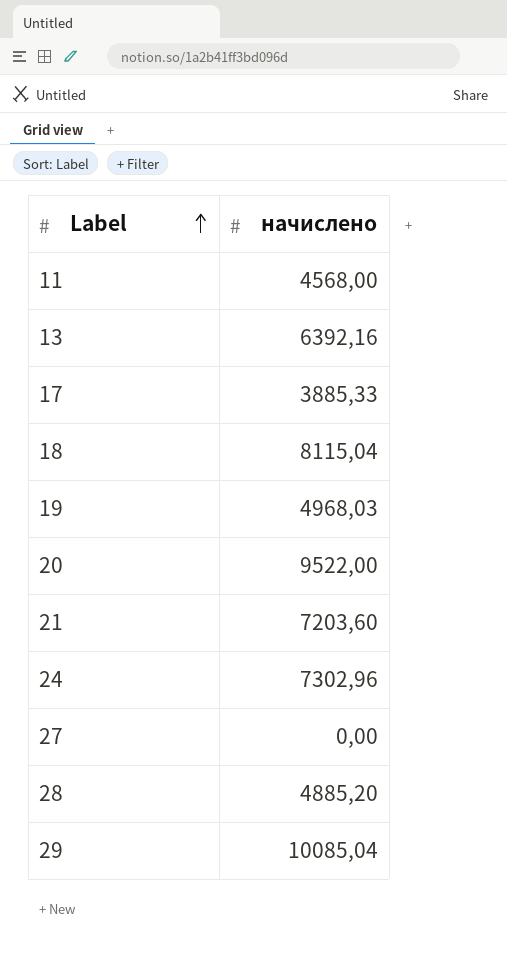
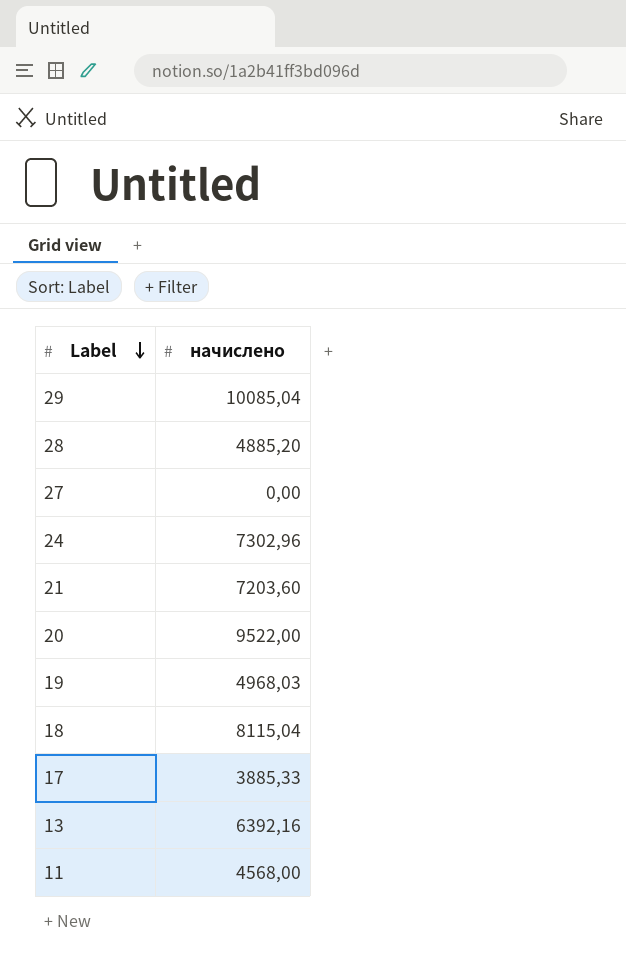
row order: Label ascending -> Label descending

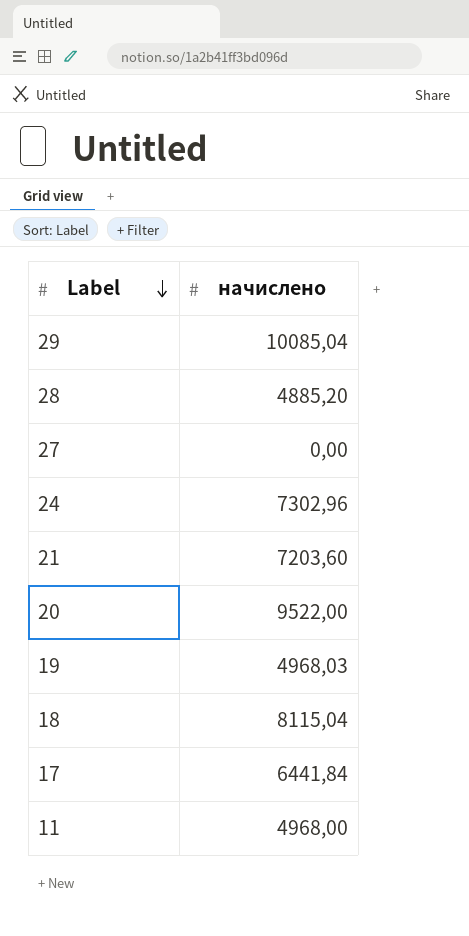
row 13: 6392,16 -> none
17 | начислено: 3885,33 -> 6441,84
11 | начислено: 4568,00 -> 4968,00

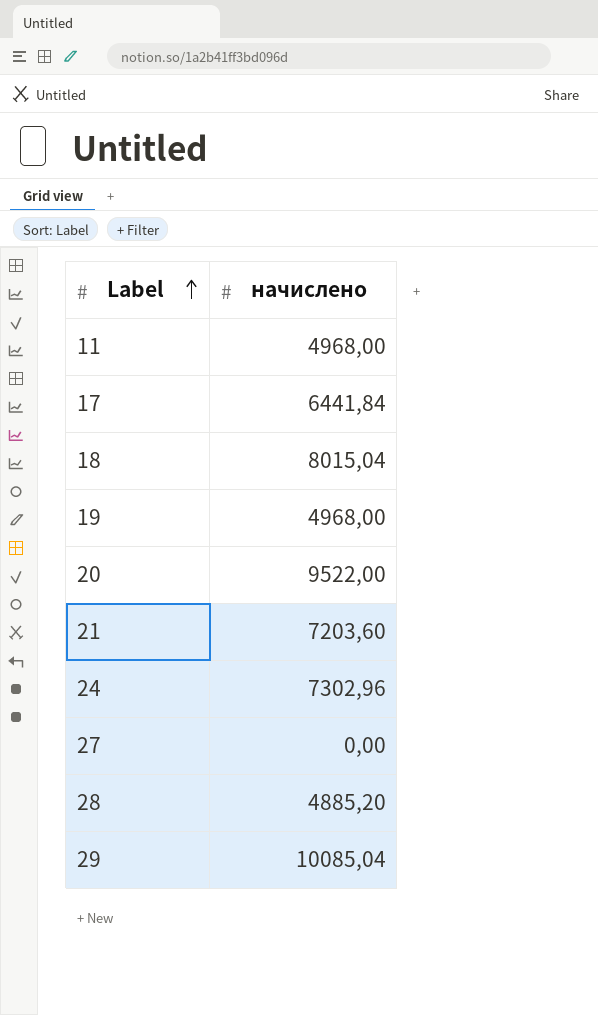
row order: Label descending -> Label ascending
18 | начислено: 8115,04 -> 8015,04
19 | начислено: 4968,03 -> 4968,00

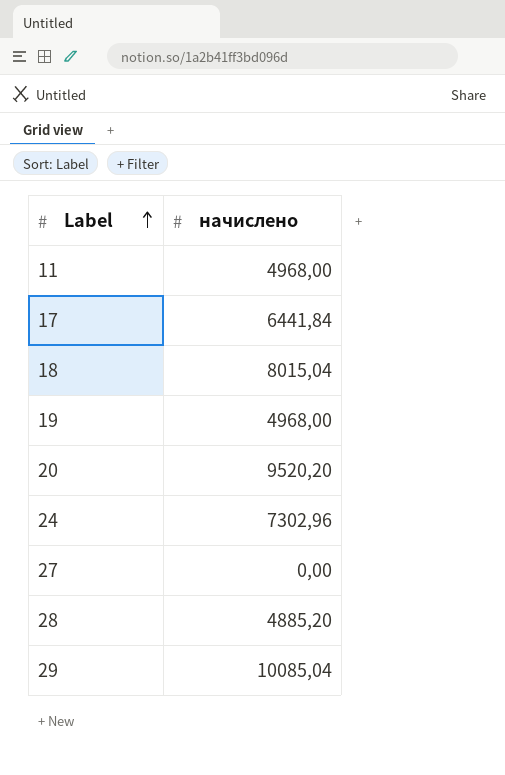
row 21: 7203,60 -> none
20 | начислено: 9522,00 -> 9520,20

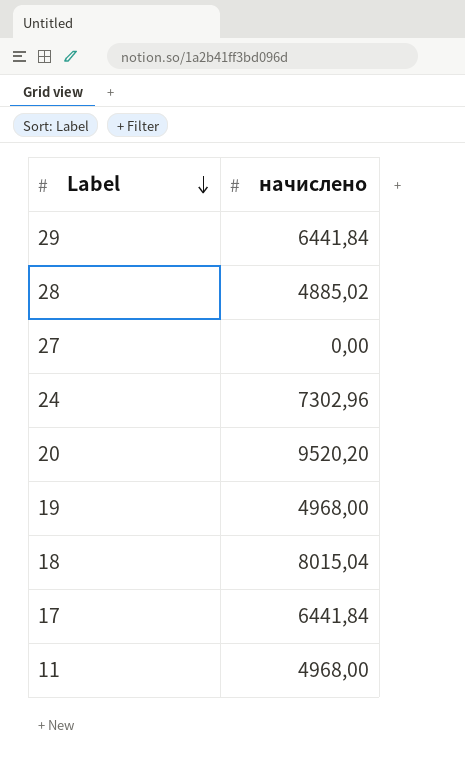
row order: Label ascending -> Label descending
29 | начислено: 10085,04 -> 6441,84
28 | начислено: 4885,20 -> 4885,02

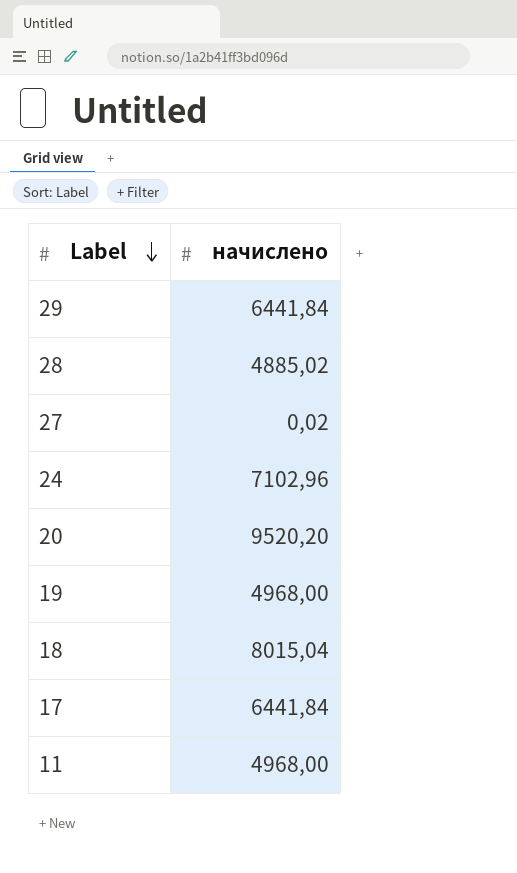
27 | начислено: 0,00 -> 0,02
24 | начислено: 7302,96 -> 7102,96

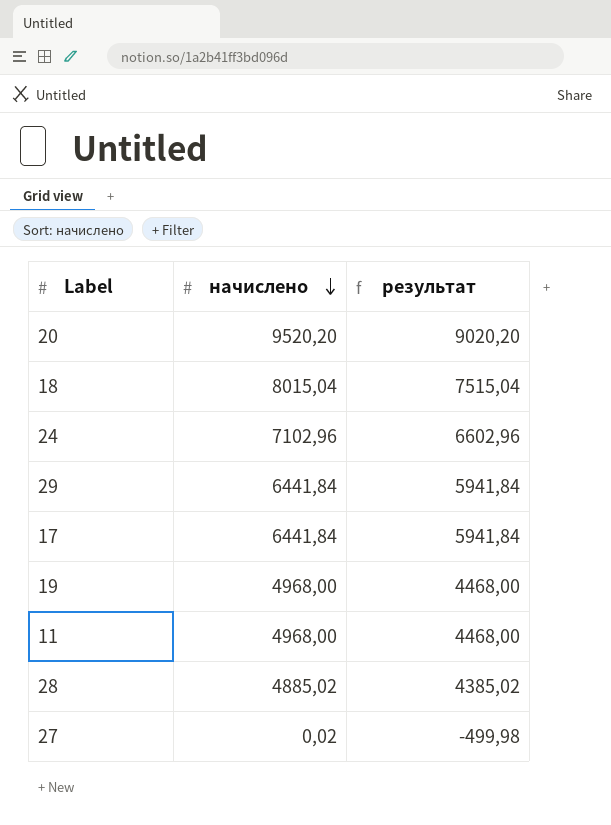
row order: Label descending -> начислено descending
column результат | formula: none -> [начислено] - 500

